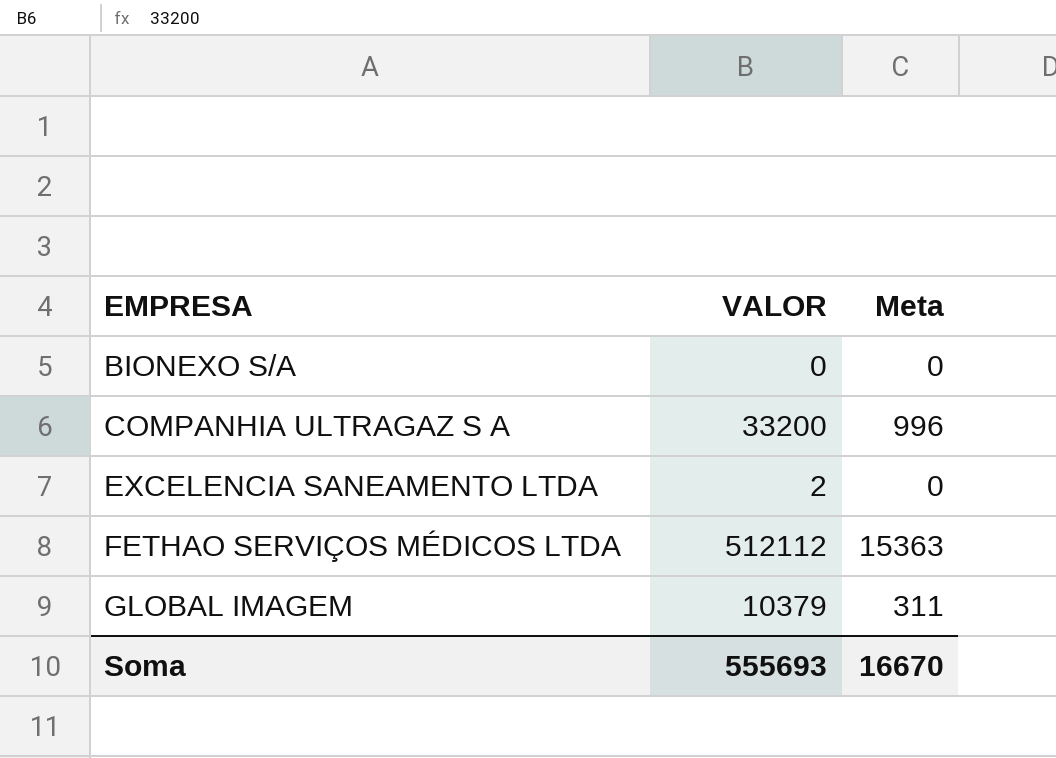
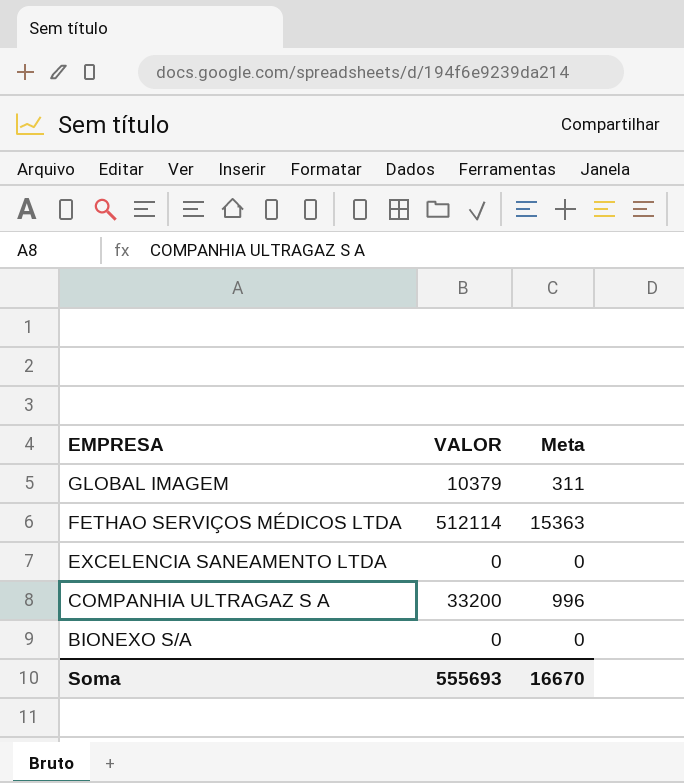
row order: EMPRESA ascending -> EMPRESA descending
FETHAO SERVIÇOS MÉDICOS LTDA | VALOR: 512112 -> 512114
EXCELENCIA SANEAMENTO LTDA | VALOR: 2 -> 0

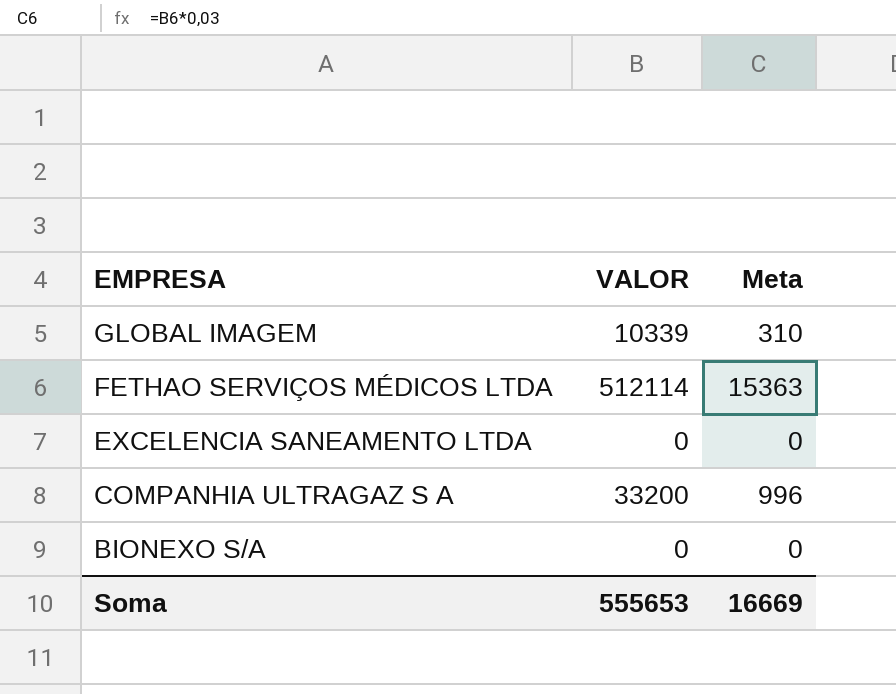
GLOBAL IMAGEM | VALOR: 10379 -> 10339
GLOBAL IMAGEM | Meta: 311 -> 310
Soma | VALOR: 555693 -> 555653
Soma | Meta: 16670 -> 16669

